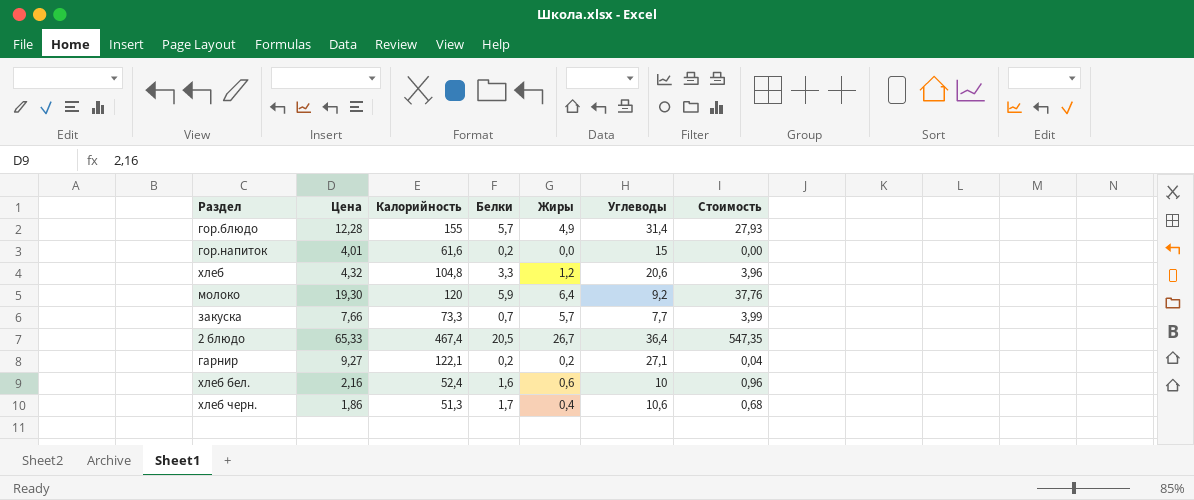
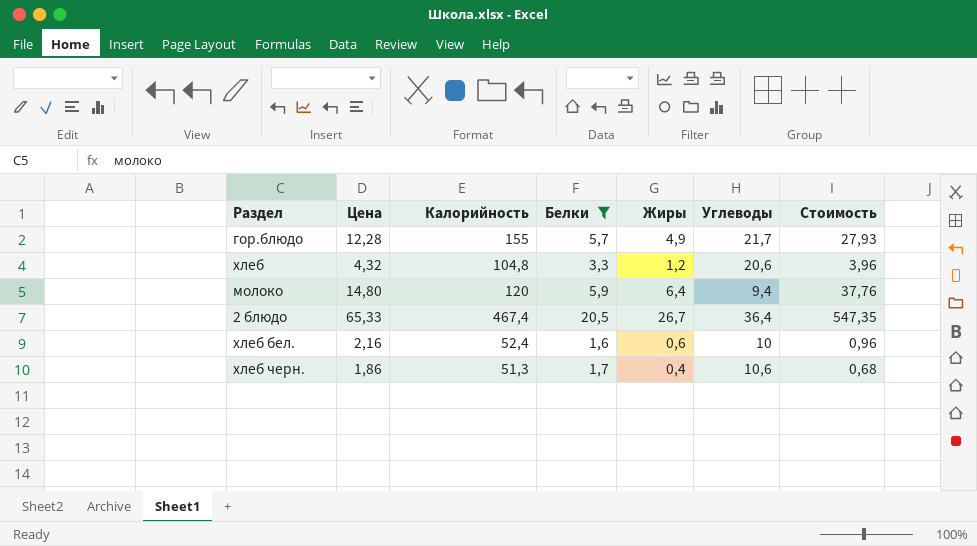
filter: none -> Белки >= 1,6
гор.блюдо | Углеводы: 31,4 -> 21,7
молоко | Цена: 19,30 -> 14,80
молоко | Углеводы: 9,2 -> 9,4

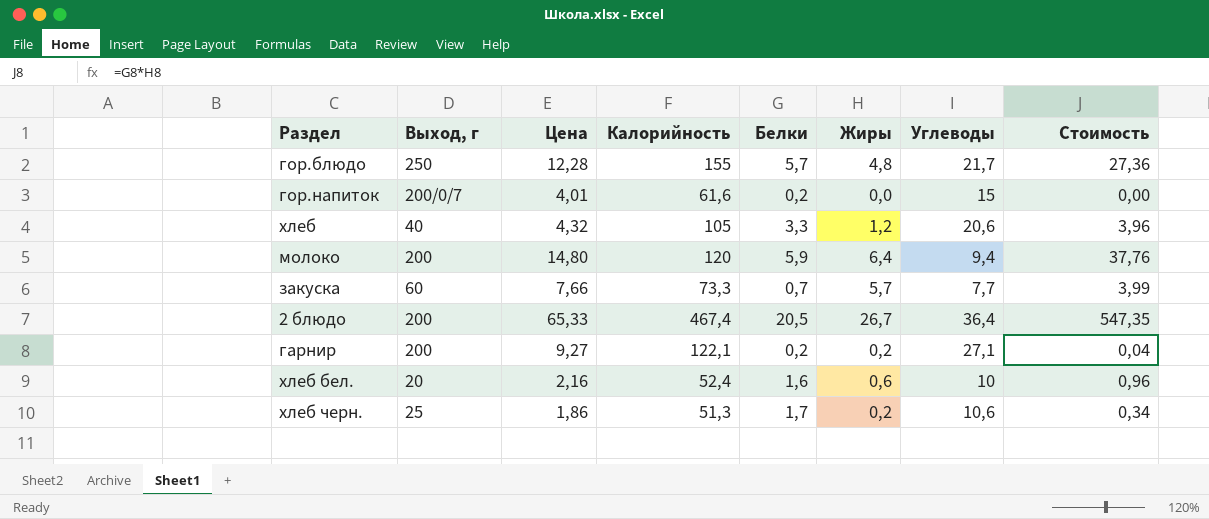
filter: Белки >= 1,6 -> none
column Выход, г | position: none -> 2
гор.блюдо | Жиры: 4,9 -> 4,8
гор.блюдо | Стоимость: 27,93 -> 27,36
хлеб | Калорийность: 104,8 -> 105
хлеб черн. | Жиры: 0,4 -> 0,2
хлеб черн. | Стоимость: 0,68 -> 0,34

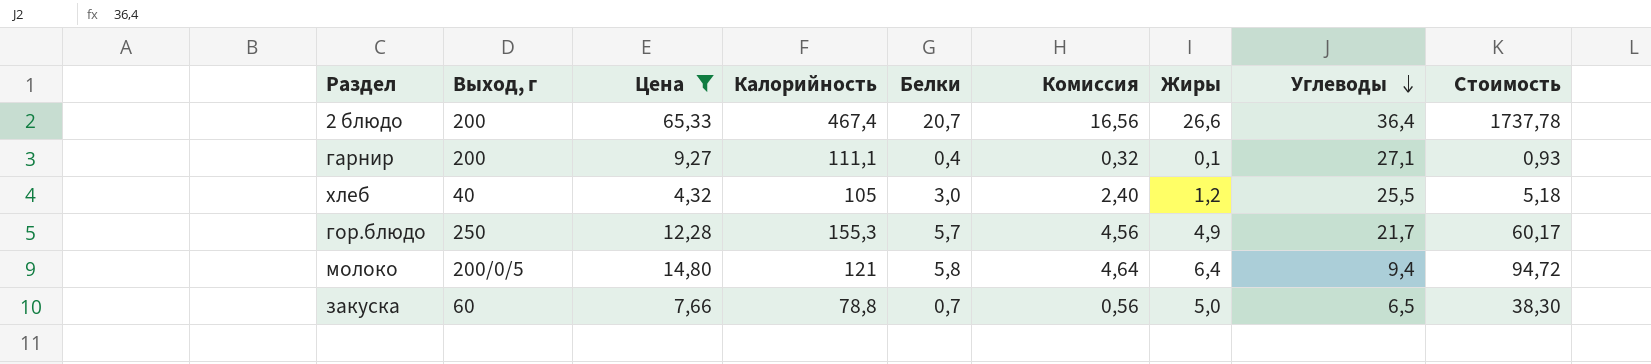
filter: none -> Цена >= 4,32
row order: none -> Углеводы descending
column Комиссия | formula: none -> [Белки] * 0,8
column Стоимость | formula: [Белки] * [Жиры] -> [Цена] * [Жиры]
2 блюдо | Белки: 20,5 -> 20,7
2 блюдо | Жиры: 26,7 -> 26,6
гарнир | Калорийность: 122,1 -> 111,1
гарнир | Белки: 0,2 -> 0,4
гарнир | Жиры: 0,2 -> 0,1
хлеб | Белки: 3,3 -> 3,0
хлеб | Углеводы: 20,6 -> 25,5
гор.блюдо | Калорийность: 155 -> 155,3
гор.блюдо | Жиры: 4,8 -> 4,9
молоко | Выход, г: 200 -> 200/0/5
молоко | Калорийность: 120 -> 121
молоко | Белки: 5,9 -> 5,8
закуска | Калорийность: 73,3 -> 78,8
закуска | Жиры: 5,7 -> 5,0
закуска | Углеводы: 7,7 -> 6,5

